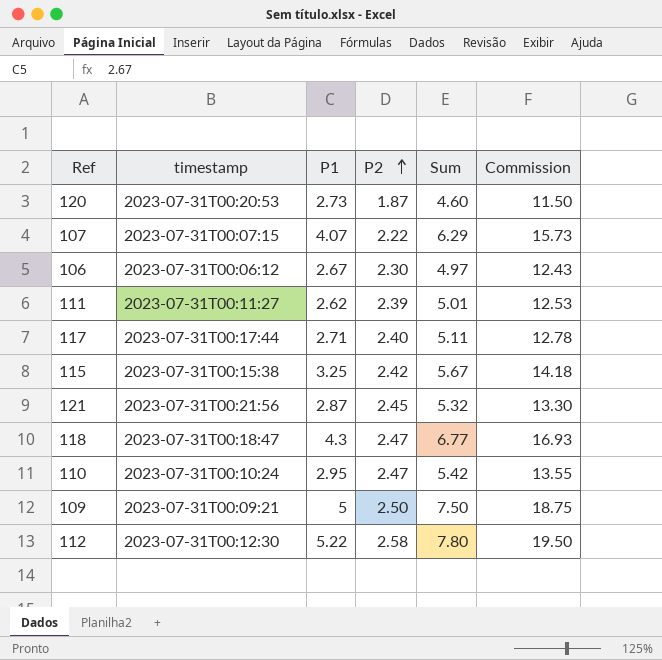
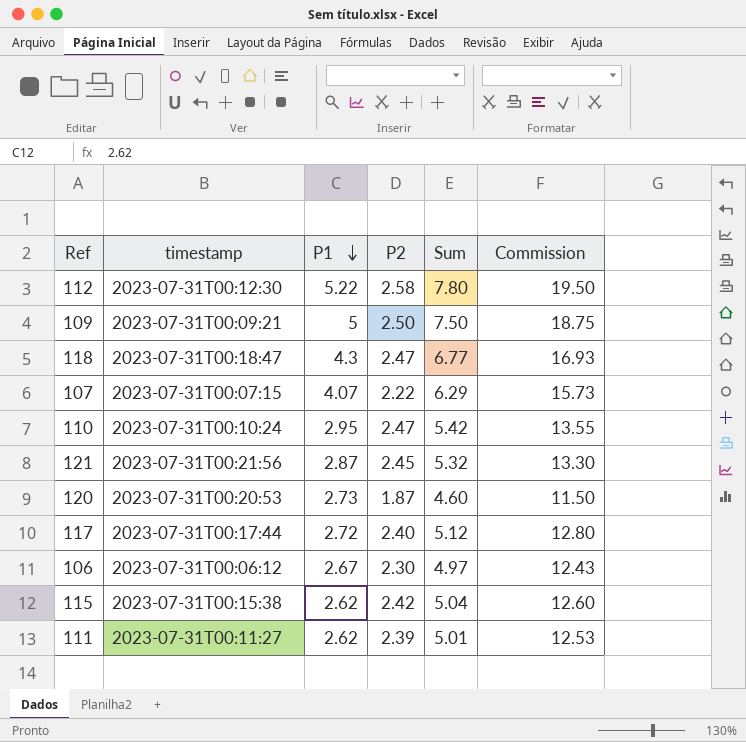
row order: P2 ascending -> P1 descending
117 | P1: 2.71 -> 2.72
117 | Sum: 5.11 -> 5.12
117 | Commission: 12.78 -> 12.80
115 | P1: 3.25 -> 2.62
115 | Sum: 5.67 -> 5.04
115 | Commission: 14.18 -> 12.60

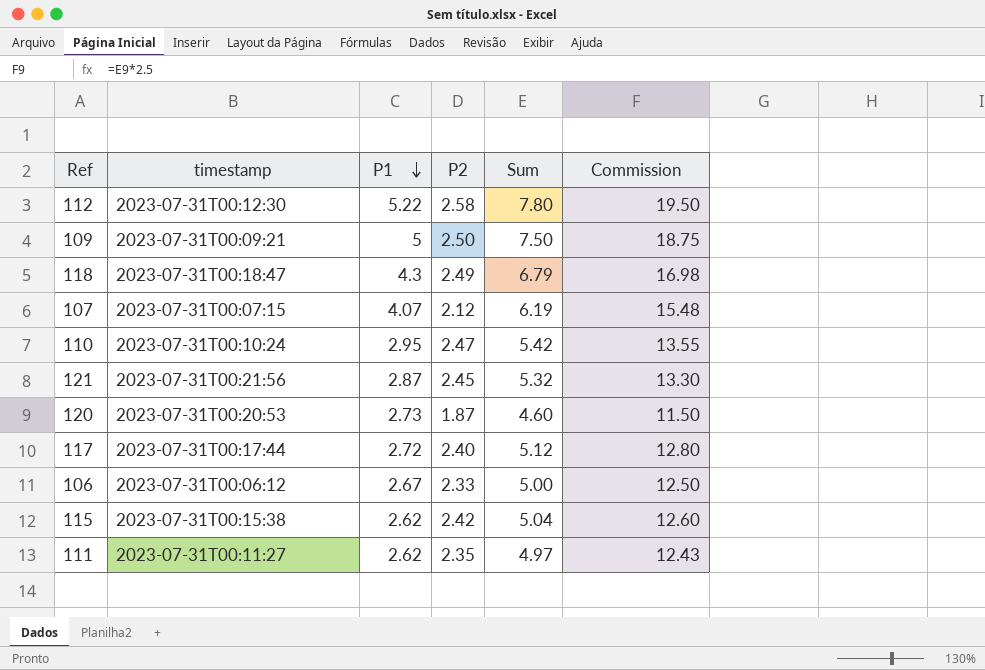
118 | P2: 2.47 -> 2.49
118 | Sum: 6.77 -> 6.79
118 | Commission: 16.93 -> 16.98
107 | P2: 2.22 -> 2.12
107 | Sum: 6.29 -> 6.19
107 | Commission: 15.73 -> 15.48
106 | P2: 2.30 -> 2.33
106 | Sum: 4.97 -> 5.00
106 | Commission: 12.43 -> 12.50
111 | P2: 2.39 -> 2.35
111 | Sum: 5.01 -> 4.97
111 | Commission: 12.53 -> 12.43

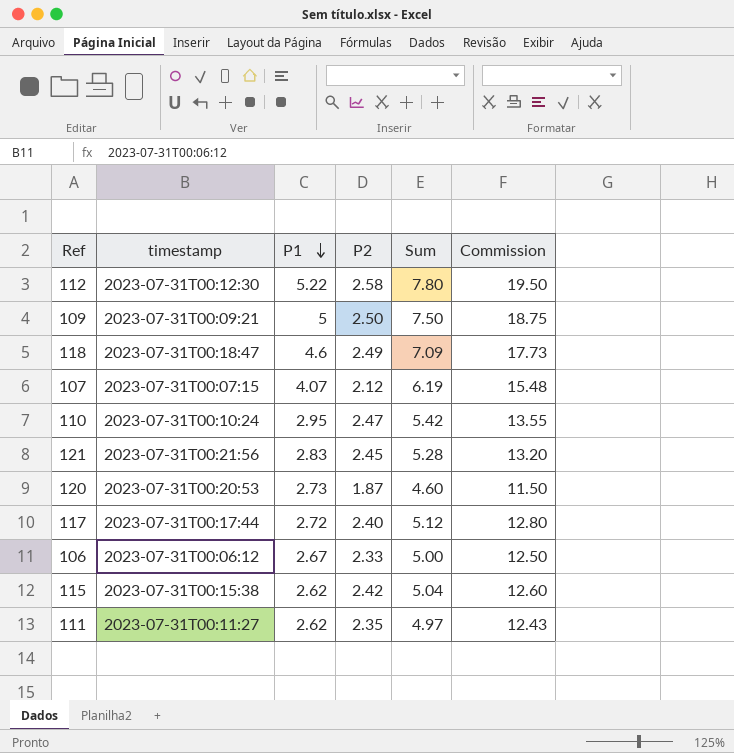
118 | P1: 4.3 -> 4.6
118 | Sum: 6.79 -> 7.09
118 | Commission: 16.98 -> 17.73
121 | P1: 2.87 -> 2.83
121 | Sum: 5.32 -> 5.28
121 | Commission: 13.30 -> 13.20

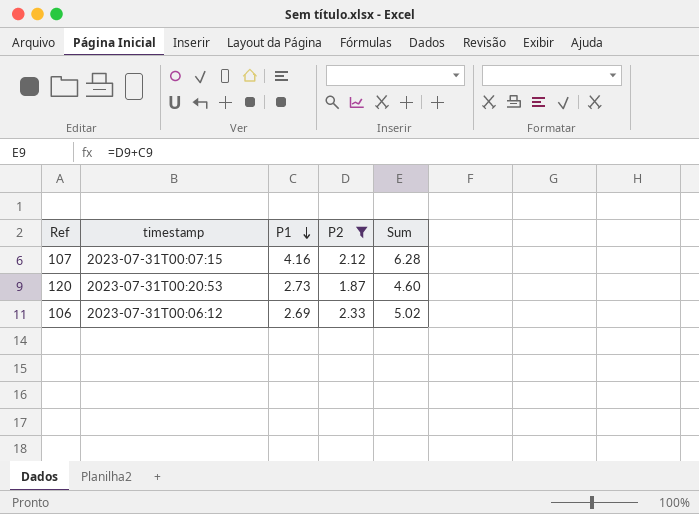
filter: none -> P2 <= 2.33
column Commission | formula: [Sum] * 2.5 -> none
107 | P1: 4.07 -> 4.16
107 | Sum: 6.19 -> 6.28
106 | P1: 2.67 -> 2.69
106 | Sum: 5.00 -> 5.02

